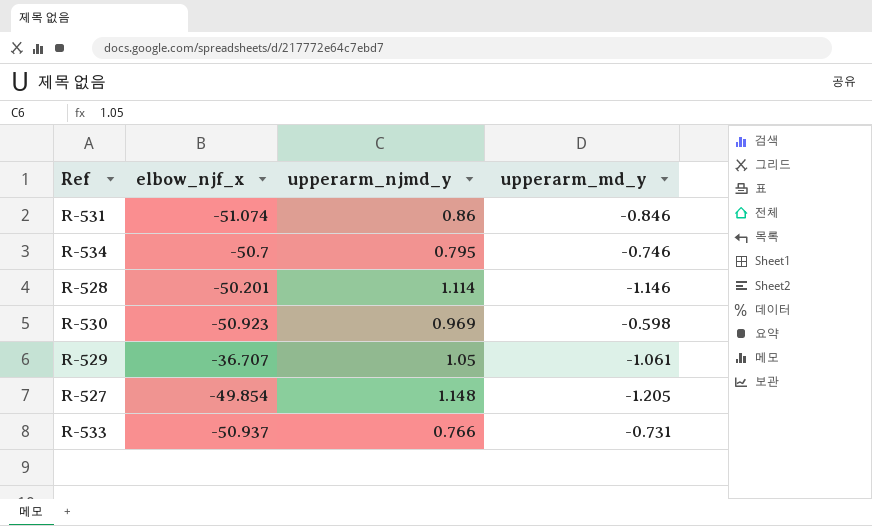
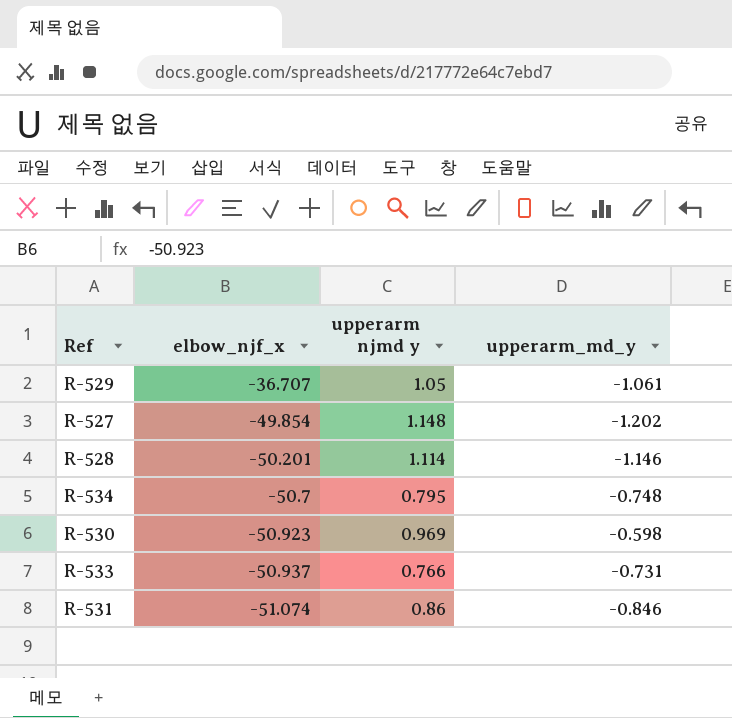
row order: none -> elbow_njf_x descending
column name: upperarm_njmd_y -> upperarm njmd y
R-527 | upperarm_md_y: -1.205 -> -1.202
R-534 | upperarm_md_y: -0.746 -> -0.748

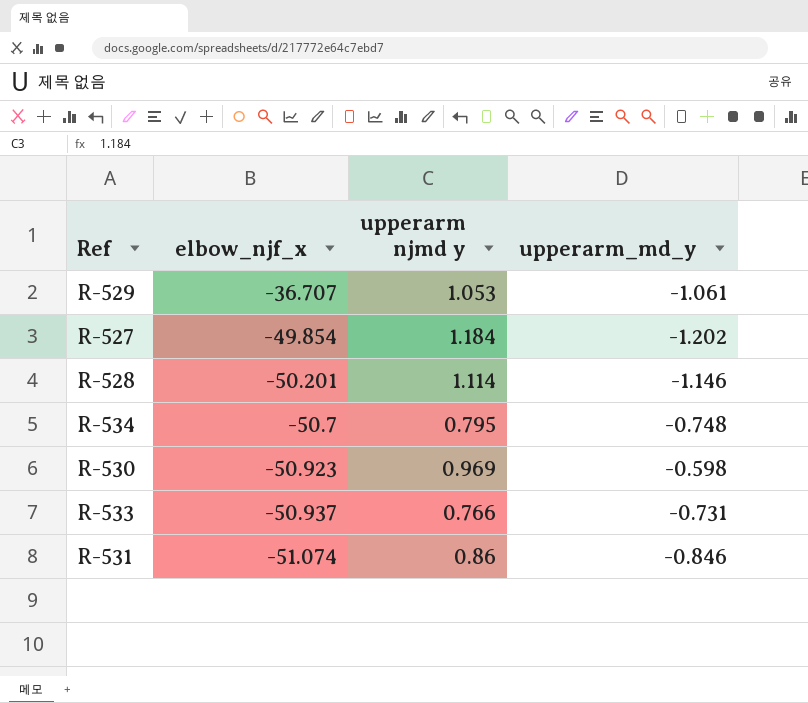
R-529 | upperarm njmd y: 1.05 -> 1.053
R-527 | upperarm njmd y: 1.148 -> 1.184

